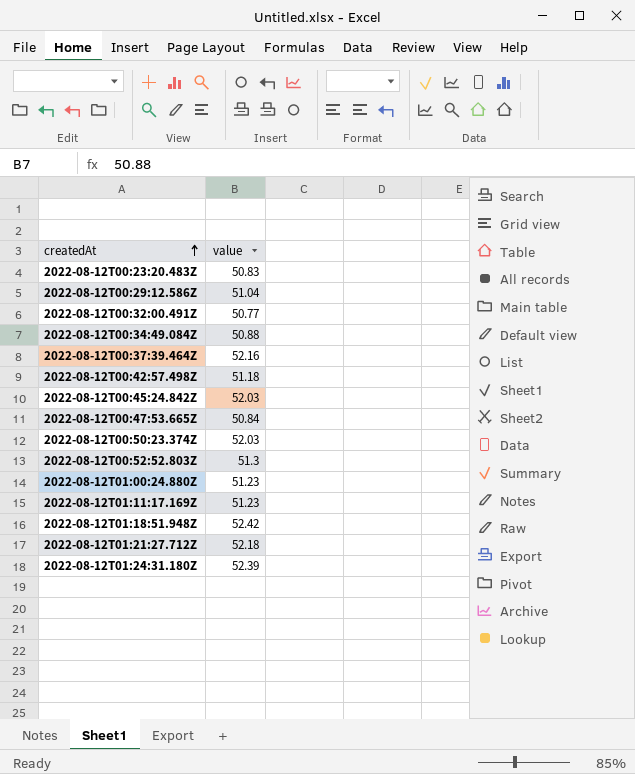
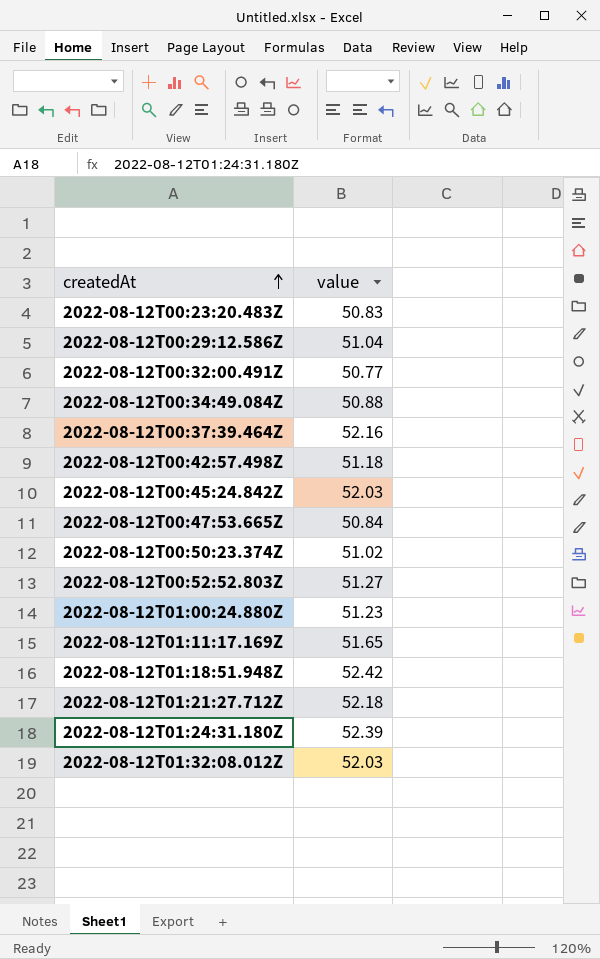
2022-08-12T00:50:23.374Z | value: 52.03 -> 51.02
2022-08-12T00:52:52.803Z | value: 51.3 -> 51.27
2022-08-12T01:11:17.169Z | value: 51.23 -> 51.65
row 2022-08-12T01:32:08.012Z: none -> 52.03

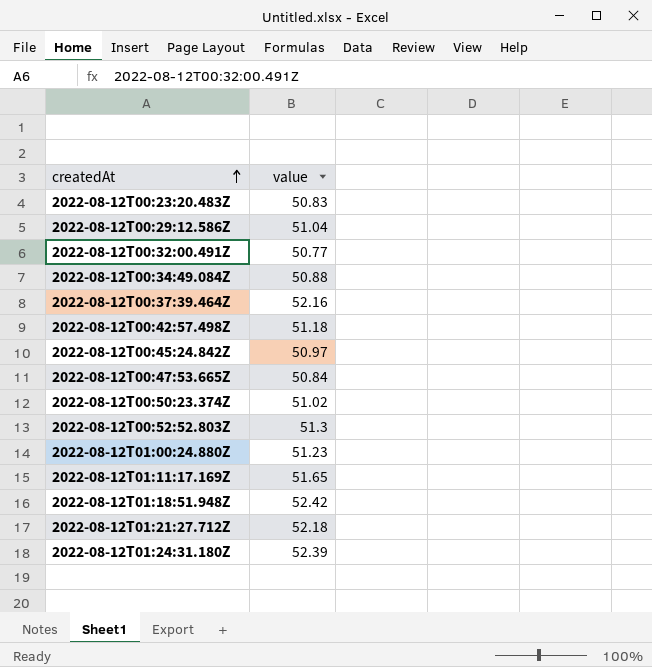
row 2022-08-12T01:32:08.012Z: 52.03 -> none
2022-08-12T00:45:24.842Z | value: 52.03 -> 50.97
2022-08-12T00:52:52.803Z | value: 51.27 -> 51.3

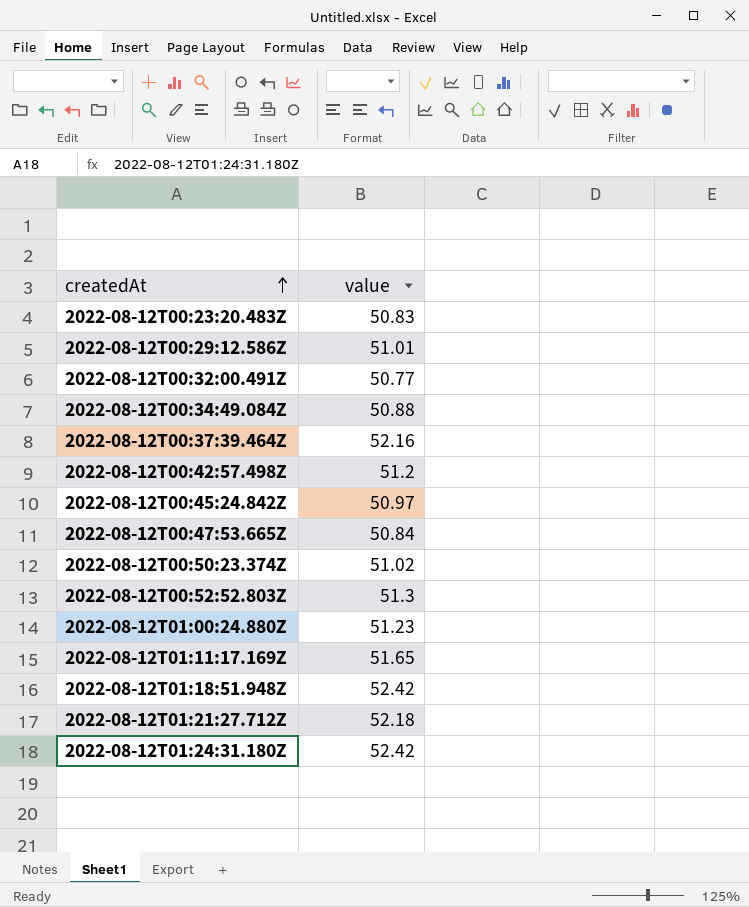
2022-08-12T00:29:12.586Z | value: 51.04 -> 51.01
2022-08-12T00:42:57.498Z | value: 51.18 -> 51.2
2022-08-12T01:24:31.180Z | value: 52.39 -> 52.42

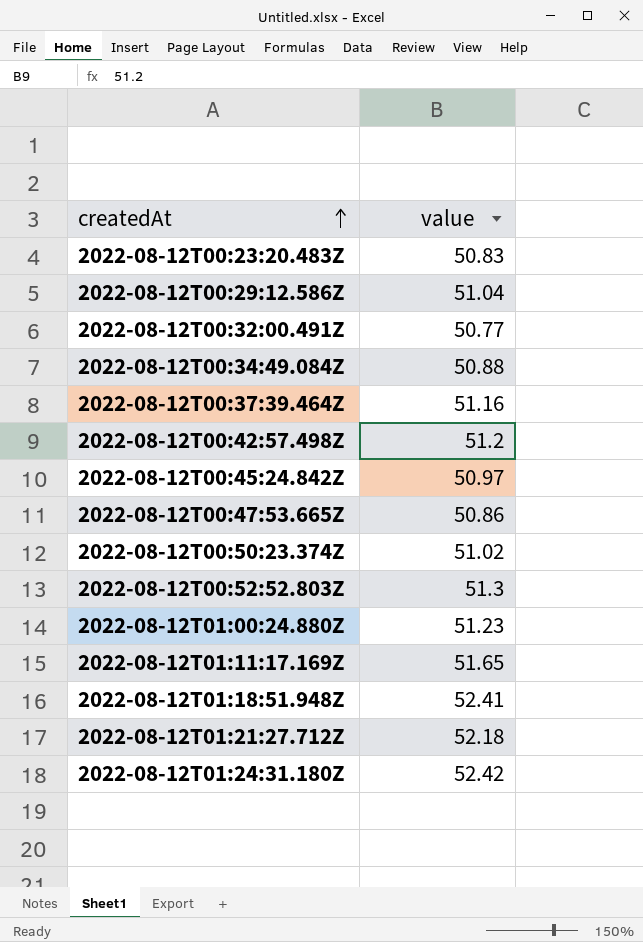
2022-08-12T00:29:12.586Z | value: 51.01 -> 51.04
2022-08-12T00:37:39.464Z | value: 52.16 -> 51.16
2022-08-12T00:47:53.665Z | value: 50.84 -> 50.86
2022-08-12T01:18:51.948Z | value: 52.42 -> 52.41

